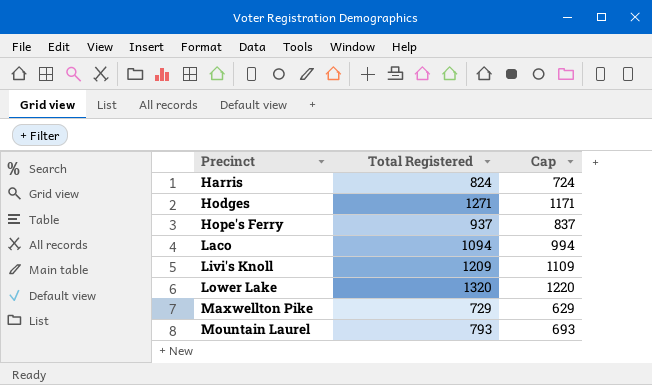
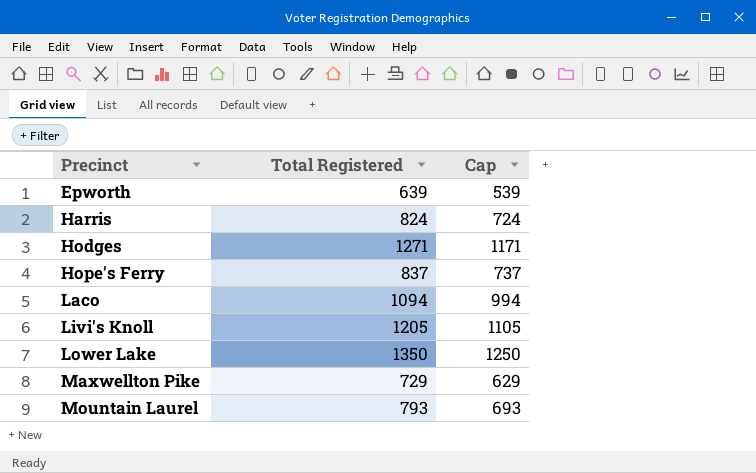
row Epworth: none -> 639 | 539
Hope's Ferry | Total Registered: 937 -> 837
Hope's Ferry | Cap: 837 -> 737
Livi's Knoll | Total Registered: 1209 -> 1205
Livi's Knoll | Cap: 1109 -> 1105
Lower Lake | Total Registered: 1320 -> 1350
Lower Lake | Cap: 1220 -> 1250

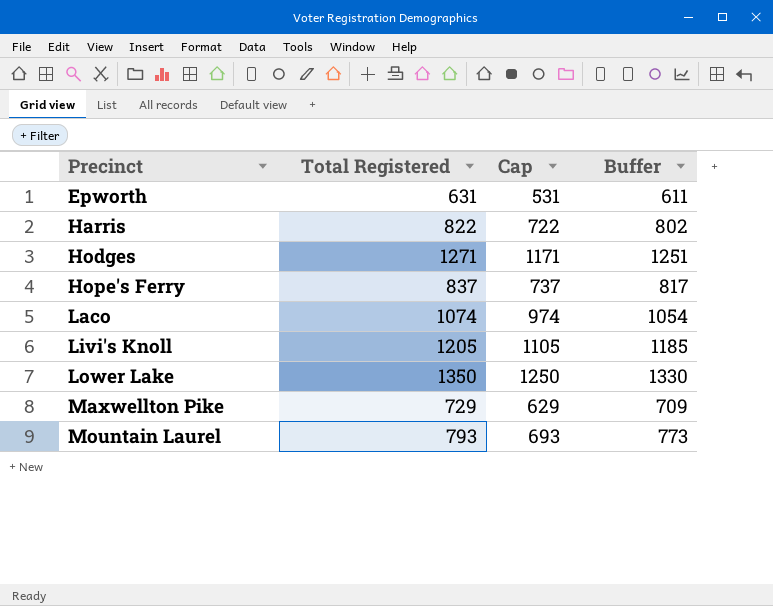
column Buffer | formula: none -> [Total Registered] - 20
Epworth | Total Registered: 639 -> 631
Epworth | Cap: 539 -> 531
Harris | Total Registered: 824 -> 822
Harris | Cap: 724 -> 722
Laco | Total Registered: 1094 -> 1074
Laco | Cap: 994 -> 974

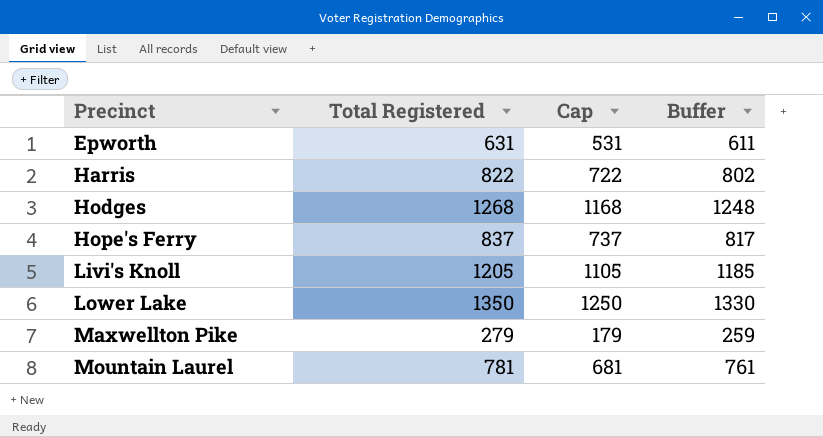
row Laco: 1074 | 974 | 1054 -> none
Hodges | Total Registered: 1271 -> 1268
Hodges | Cap: 1171 -> 1168
Hodges | Buffer: 1251 -> 1248
Maxwellton Pike | Total Registered: 729 -> 279
Maxwellton Pike | Cap: 629 -> 179
Maxwellton Pike | Buffer: 709 -> 259
Mountain Laurel | Total Registered: 793 -> 781
Mountain Laurel | Cap: 693 -> 681
Mountain Laurel | Buffer: 773 -> 761

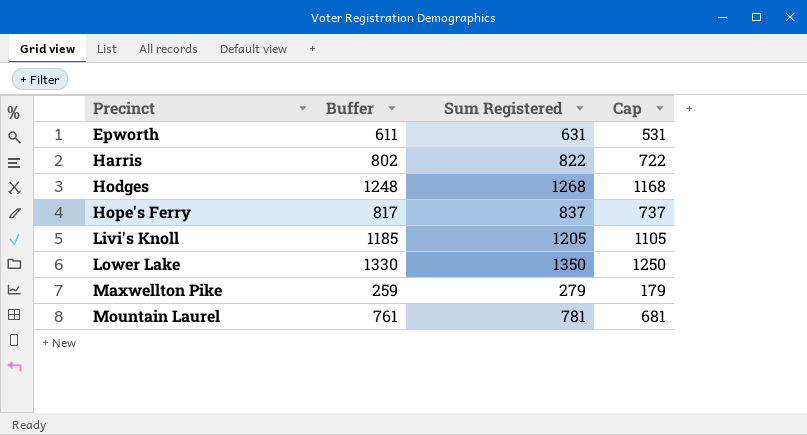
column Buffer | position: 4 -> 2
column name: Total Registered -> Sum Registered

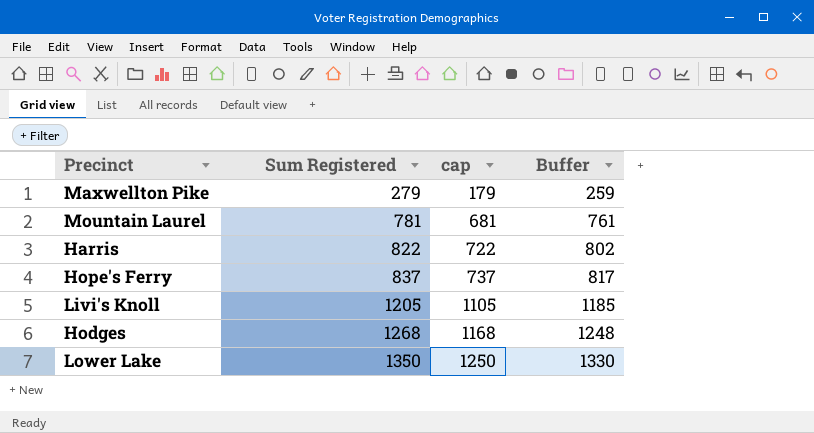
row order: Precinct ascending -> Sum Registered ascending
column name: Cap -> cap
column Buffer | position: 2 -> 4
row Epworth: 611 | 631 | 531 -> none

